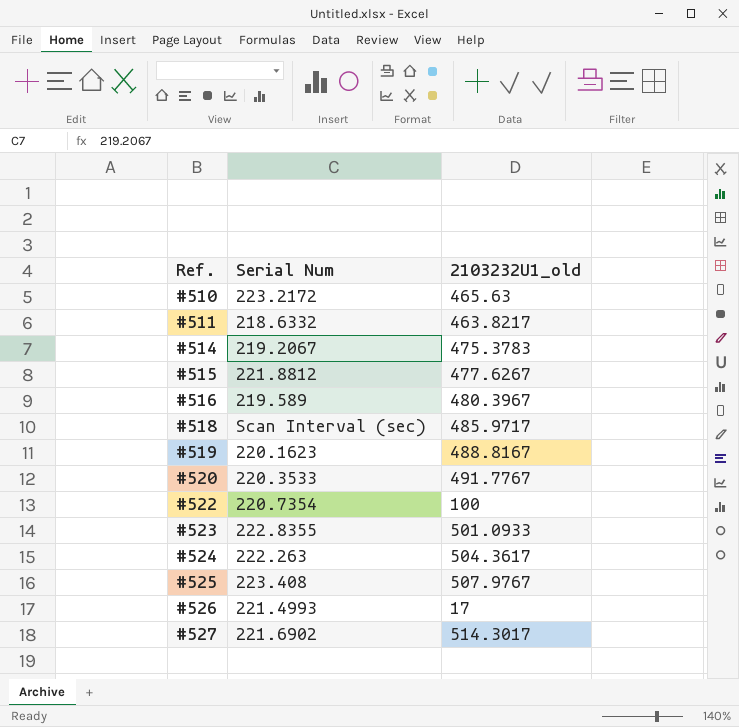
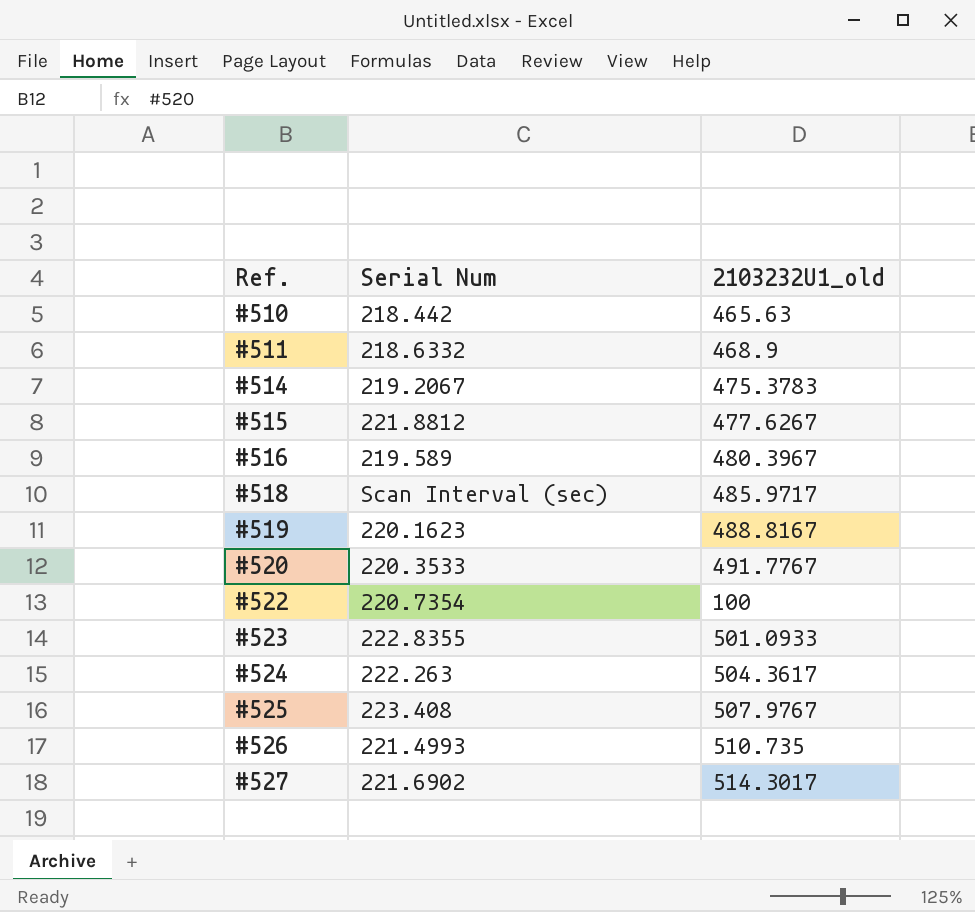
#510 | Serial Num: 223.2172 -> 218.442
#511 | 2103232U1_old: 463.8217 -> 468.9
#526 | 2103232U1_old: 17 -> 510.735

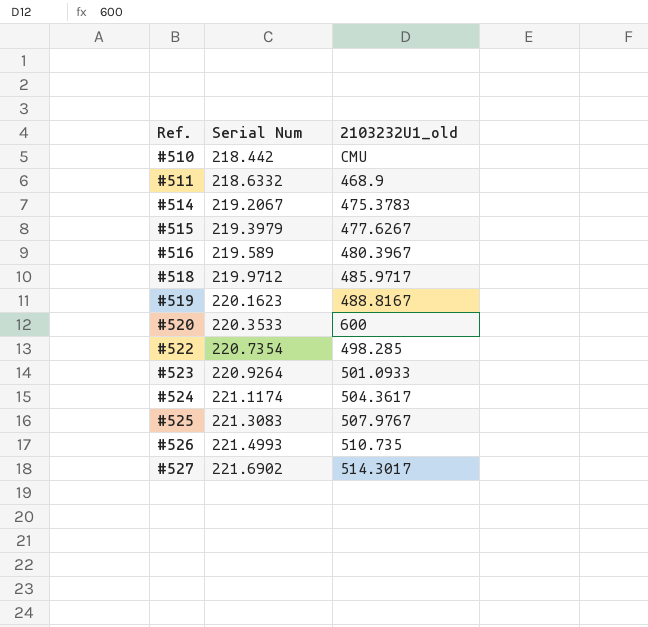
#510 | 2103232U1_old: 465.63 -> CMU
#515 | Serial Num: 221.8812 -> 219.3979
#518 | Serial Num: Scan Interval (sec) -> 219.9712
#520 | 2103232U1_old: 491.7767 -> 600
#522 | 2103232U1_old: 100 -> 498.285
#523 | Serial Num: 222.8355 -> 220.9264
#524 | Serial Num: 222.263 -> 221.1174
#525 | Serial Num: 223.408 -> 221.3083

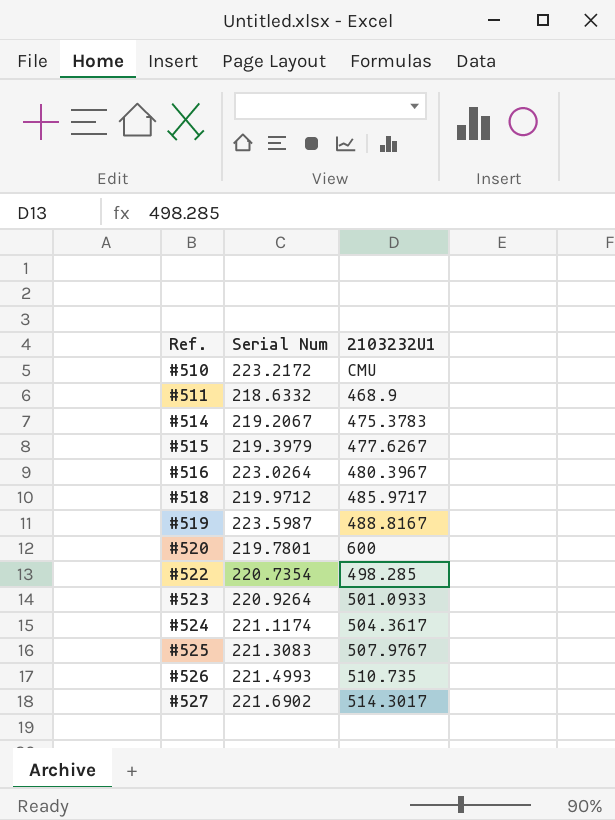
column name: 2103232U1_old -> 2103232U1
#510 | Serial Num: 218.442 -> 223.2172
#516 | Serial Num: 219.589 -> 223.0264
#519 | Serial Num: 220.1623 -> 223.5987
#520 | Serial Num: 220.3533 -> 219.7801

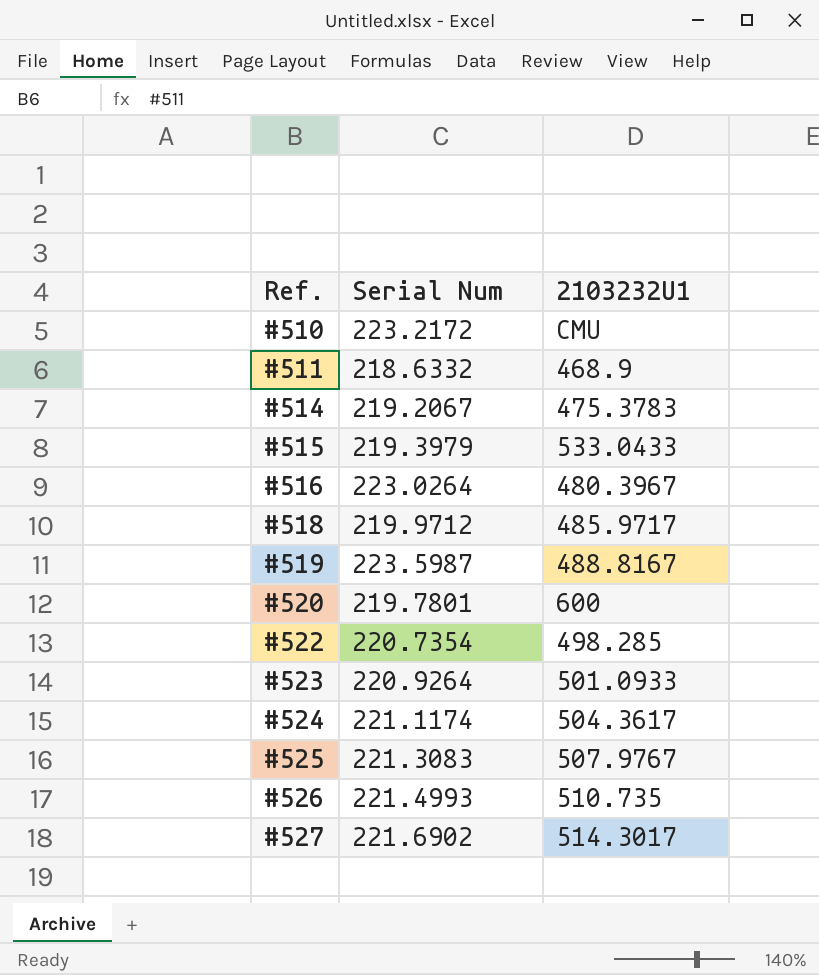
#515 | 2103232U1: 477.6267 -> 533.0433

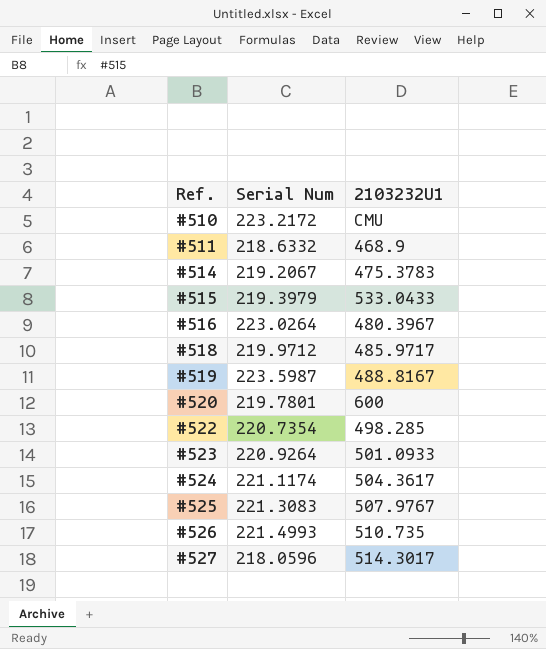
#527 | Serial Num: 221.6902 -> 218.0596

